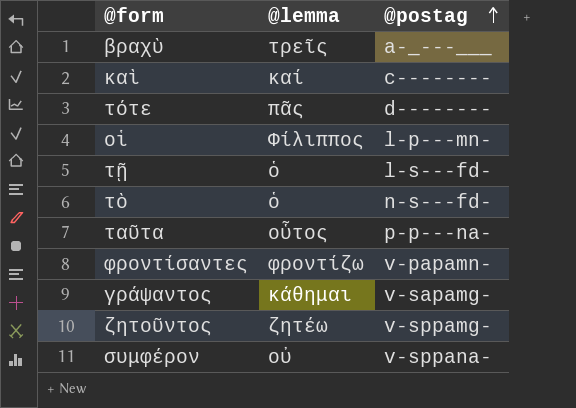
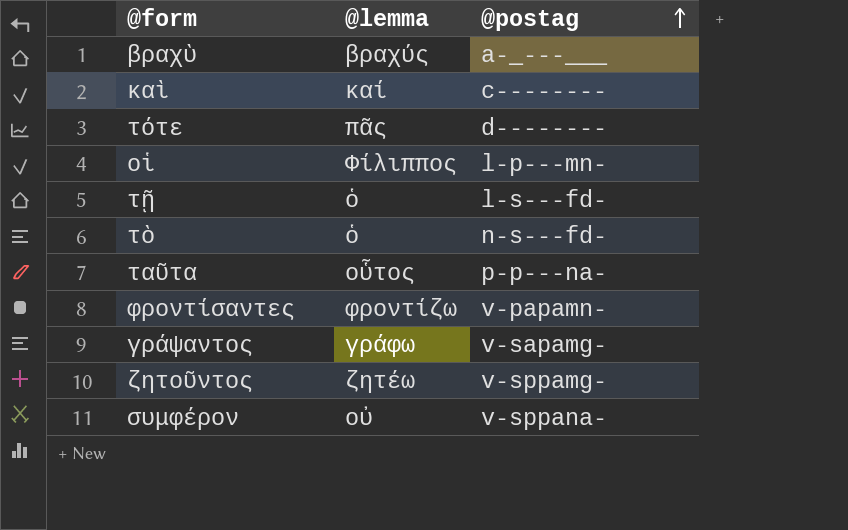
βραχὺ | @lemma: τρεῖς -> βραχύς
γράψαντος | @lemma: κάθημαι -> γράφω

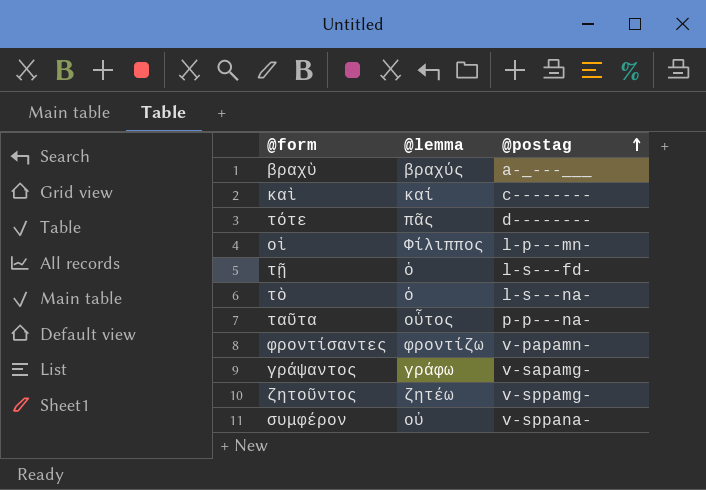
τὸ | @postag: n-s---fd- -> l-s---na-

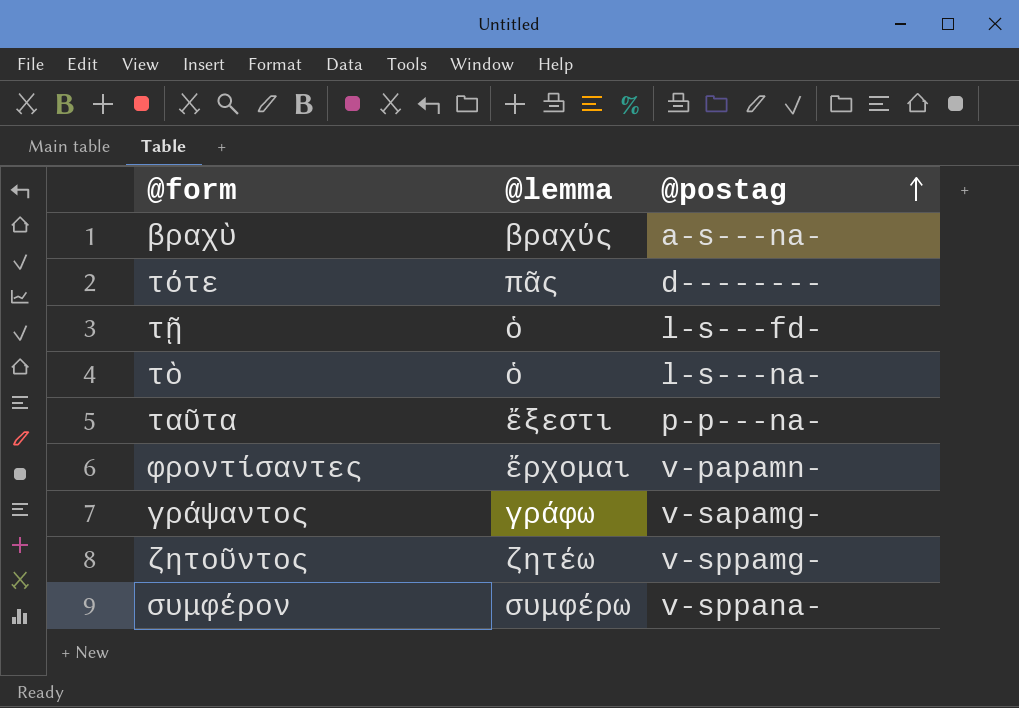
row καὶ: καί | c-------- -> none
row οἱ: Φίλιππος | l-p---mn- -> none
βραχὺ | @postag: a-_---___ -> a-s---na-
ταῦτα | @lemma: οὗτος -> ἔξεστι
φροντίσαντες | @lemma: φροντίζω -> ἔρχομαι
συμφέρον | @lemma: οὐ -> συμφέρω

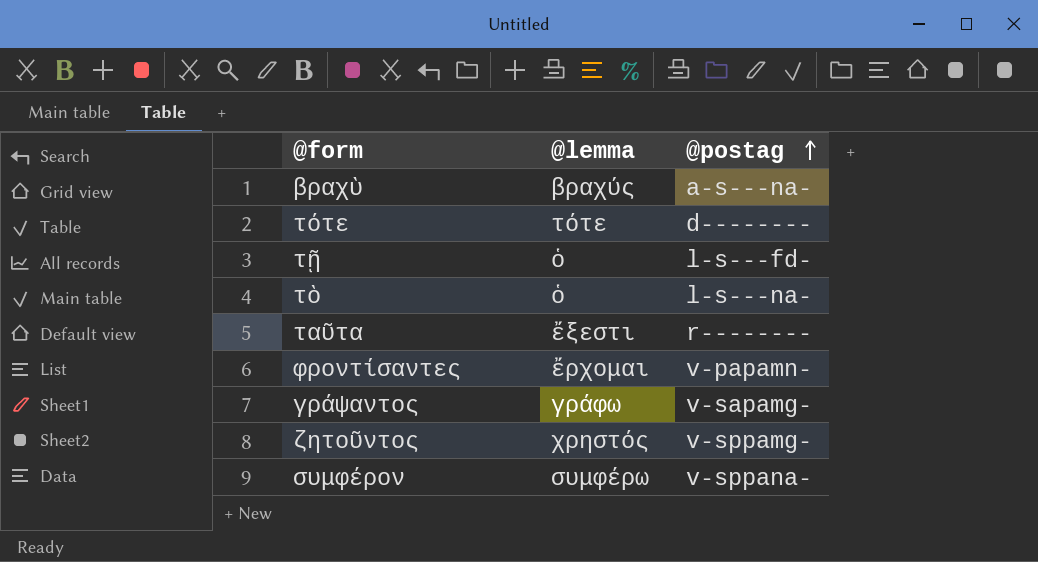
τότε | @lemma: πᾶς -> τότε
ταῦτα | @postag: p-p---na- -> r--------
ζητοῦντος | @lemma: ζητέω -> χρηστός

